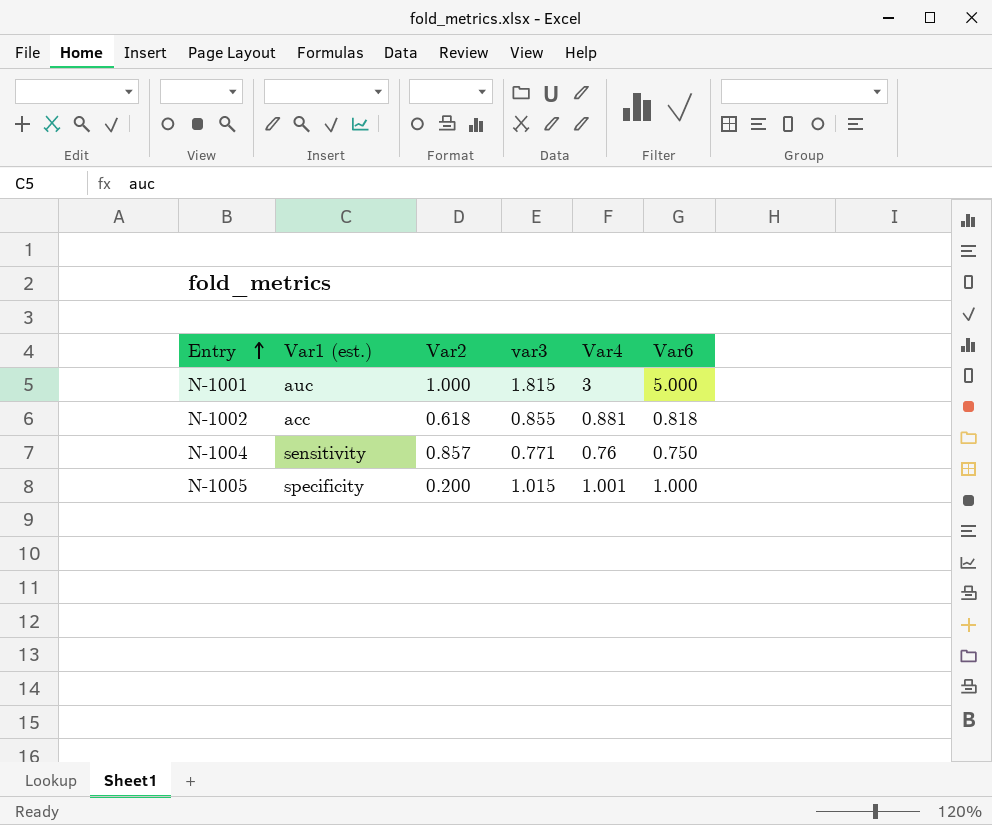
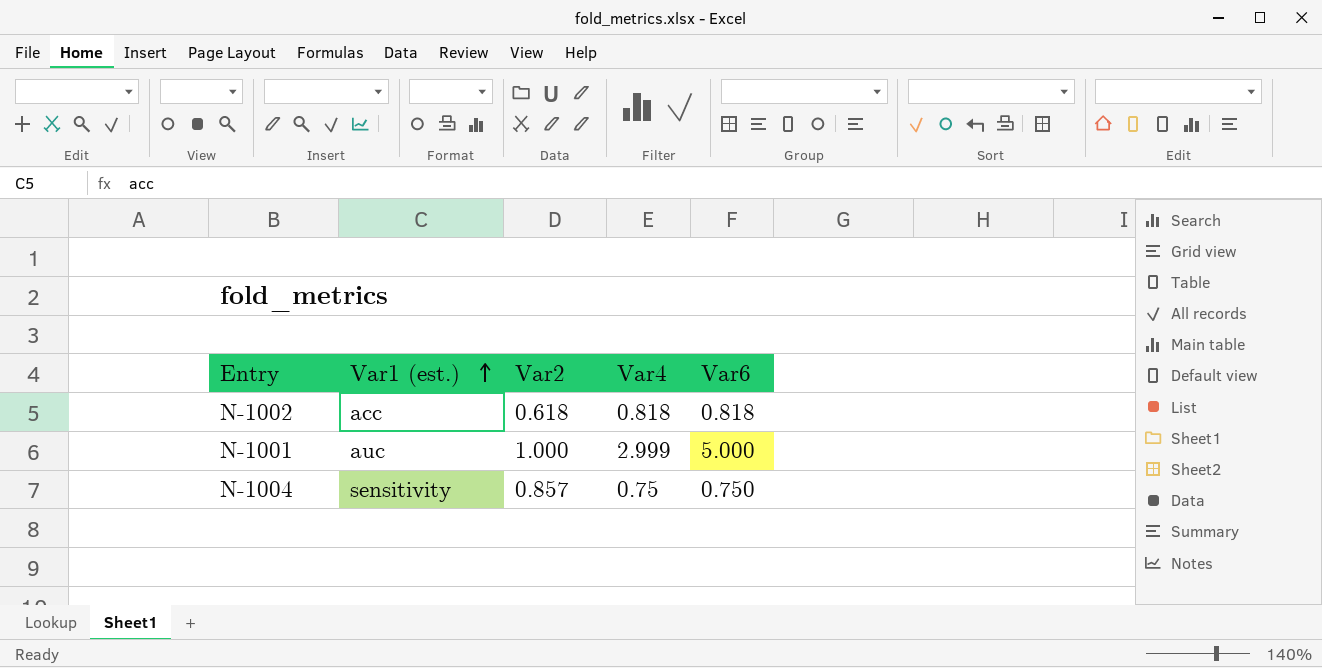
row order: Entry ascending -> Var1 (est.) ascending
column var3 | position: 4 -> none
row N-1005: specificity | 0.200 | 1.015 | 1.001 | 1.000 -> none
N-1002 | Var4: 0.881 -> 0.818
N-1001 | Var4: 3 -> 2.999
N-1004 | Var4: 0.76 -> 0.75

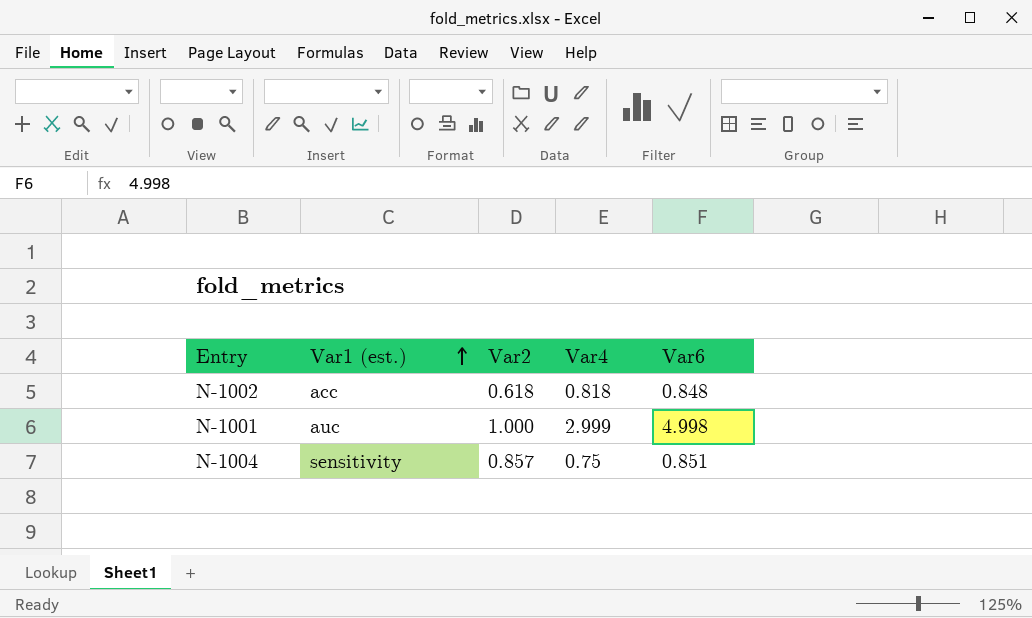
N-1002 | Var6: 0.818 -> 0.848
N-1001 | Var6: 5.000 -> 4.998
N-1004 | Var6: 0.750 -> 0.851

